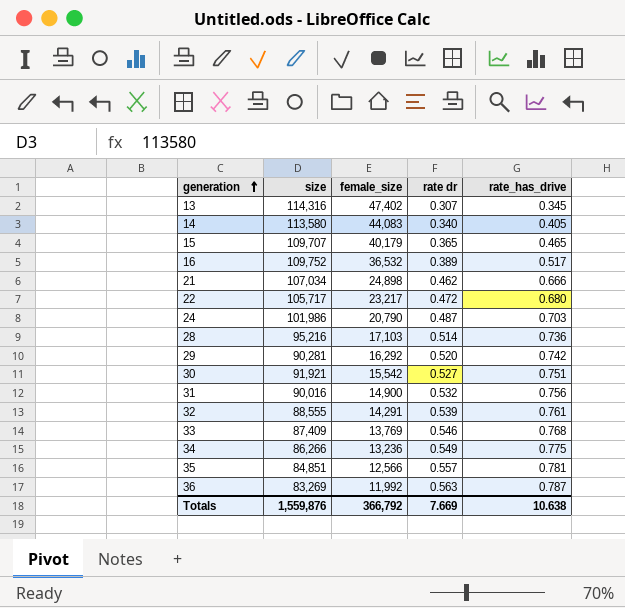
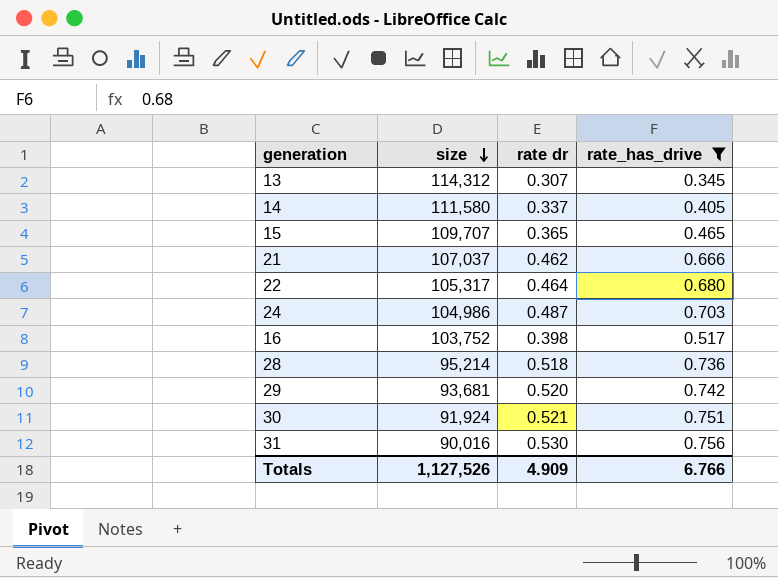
filter: none -> rate_has_drive <= 0.756
row order: generation ascending -> size descending
column female_size | position: 3 -> none
13 | size: 114,316 -> 114,312
14 | size: 113,580 -> 111,580
14 | rate dr: 0.340 -> 0.337
21 | size: 107,034 -> 107,037
22 | size: 105,717 -> 105,317
22 | rate dr: 0.472 -> 0.464
24 | size: 101,986 -> 104,986
16 | size: 109,752 -> 103,752
16 | rate dr: 0.389 -> 0.398
28 | size: 95,216 -> 95,214
28 | rate dr: 0.514 -> 0.518
29 | size: 90,281 -> 93,681
30 | size: 91,921 -> 91,924
30 | rate dr: 0.527 -> 0.521
31 | rate dr: 0.532 -> 0.530
Totals | size: 1,559,876 -> 1,127,526
Totals | rate dr: 7.669 -> 4.909
Totals | rate_has_drive: 10.638 -> 6.766

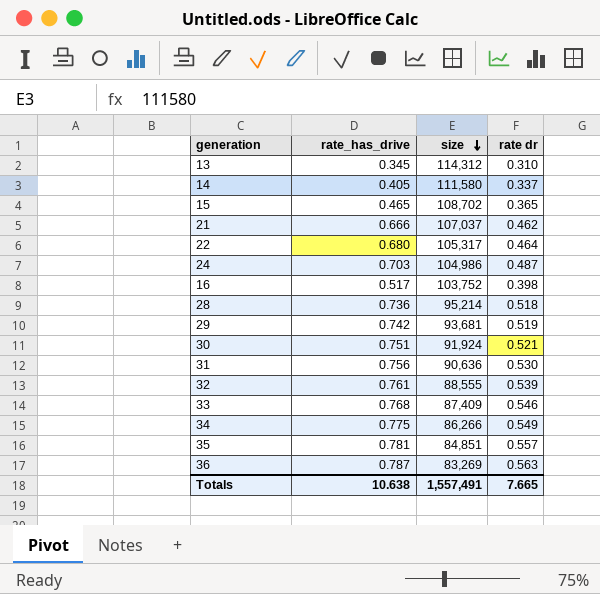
filter: rate_has_drive <= 0.756 -> none
column rate_has_drive | position: 4 -> 2
13 | rate dr: 0.307 -> 0.310
15 | size: 109,707 -> 108,702
29 | rate dr: 0.520 -> 0.519
31 | size: 90,016 -> 90,636
Totals | rate_has_drive: 6.766 -> 10.638
Totals | size: 1,127,526 -> 1,557,491
Totals | rate dr: 4.909 -> 7.665

